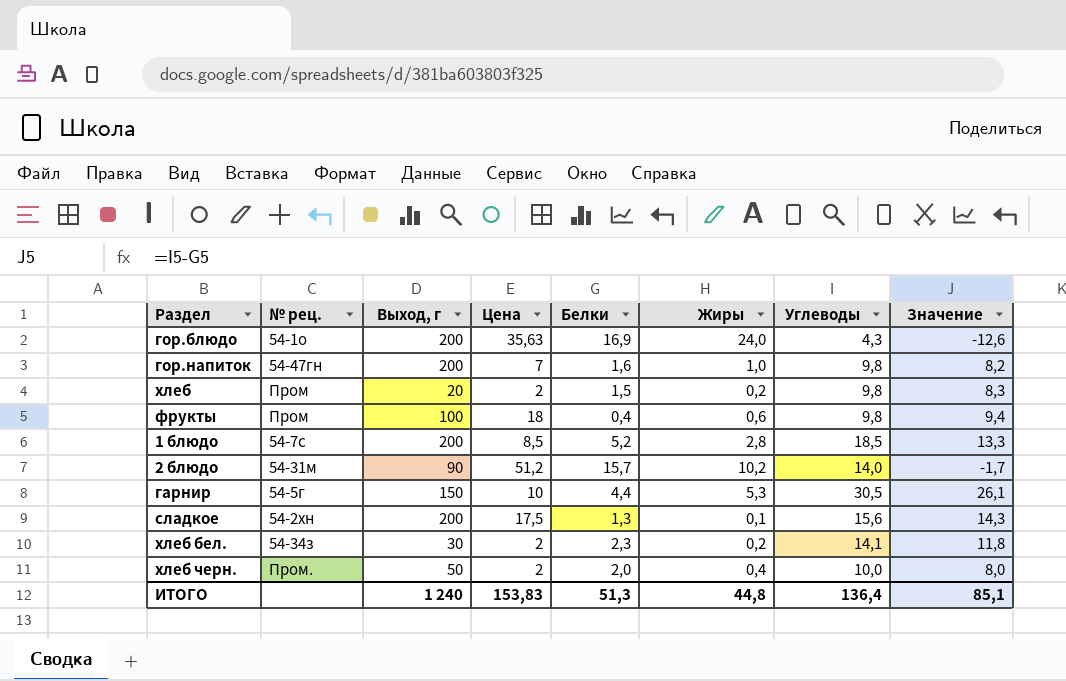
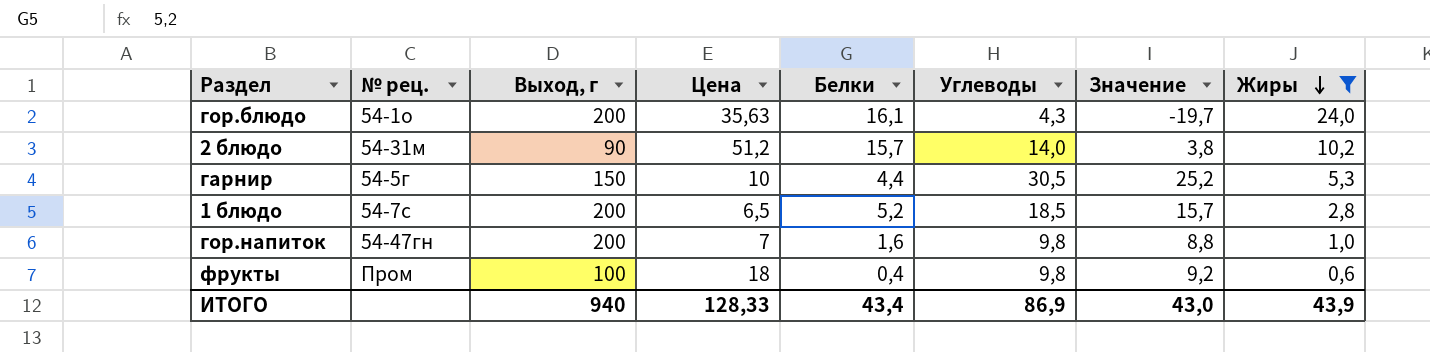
filter: none -> Жиры >= 0,6
row order: none -> Жиры descending
column Значение | formula: [Углеводы] - [Белки] -> [Углеводы] - [Жиры]
column Жиры | position: 6 -> 8
гор.блюдо | Белки: 16,9 -> 16,1
1 блюдо | Цена: 8,5 -> 6,5
ИТОГО | Выход, г: 1 240 -> 940
ИТОГО | Цена: 153,83 -> 128,33
ИТОГО | Белки: 51,3 -> 43,4
ИТОГО | Углеводы: 136,4 -> 86,9
ИТОГО | Значение: 85,1 -> 43,0
ИТОГО | Жиры: 44,8 -> 43,9

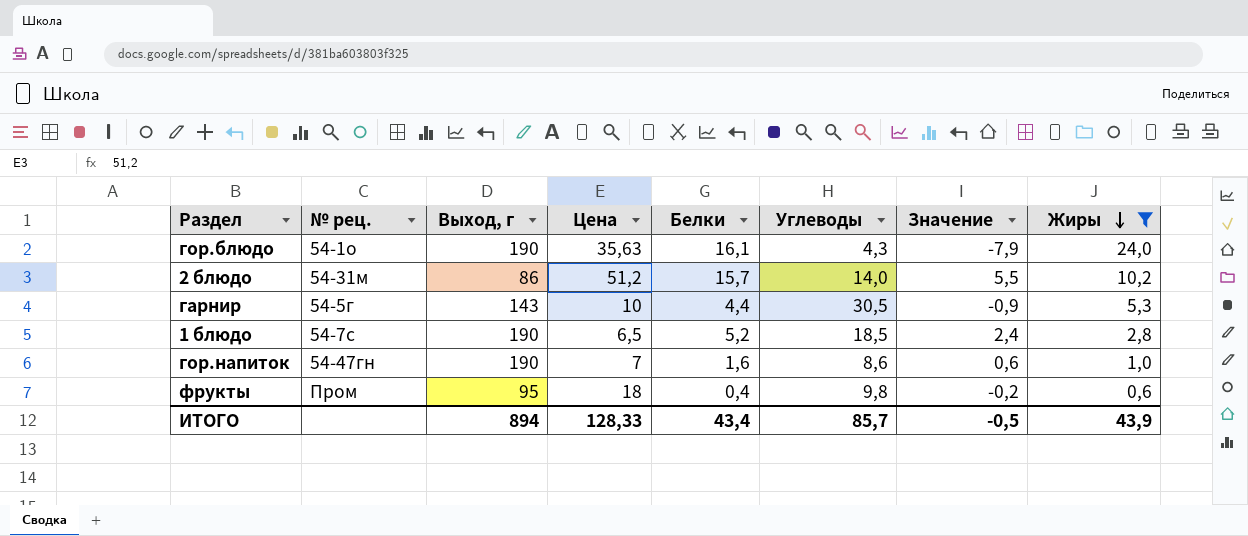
column Значение | formula: [Углеводы] - [Жиры] -> [Белки] - [Жиры]
гор.блюдо | Выход, г: 200 -> 190
2 блюдо | Выход, г: 90 -> 86
гарнир | Выход, г: 150 -> 143
1 блюдо | Выход, г: 200 -> 190
гор.напиток | Выход, г: 200 -> 190
гор.напиток | Углеводы: 9,8 -> 8,6
фрукты | Выход, г: 100 -> 95
ИТОГО | Выход, г: 940 -> 894
ИТОГО | Углеводы: 86,9 -> 85,7
ИТОГО | Значение: 43,0 -> -0,5

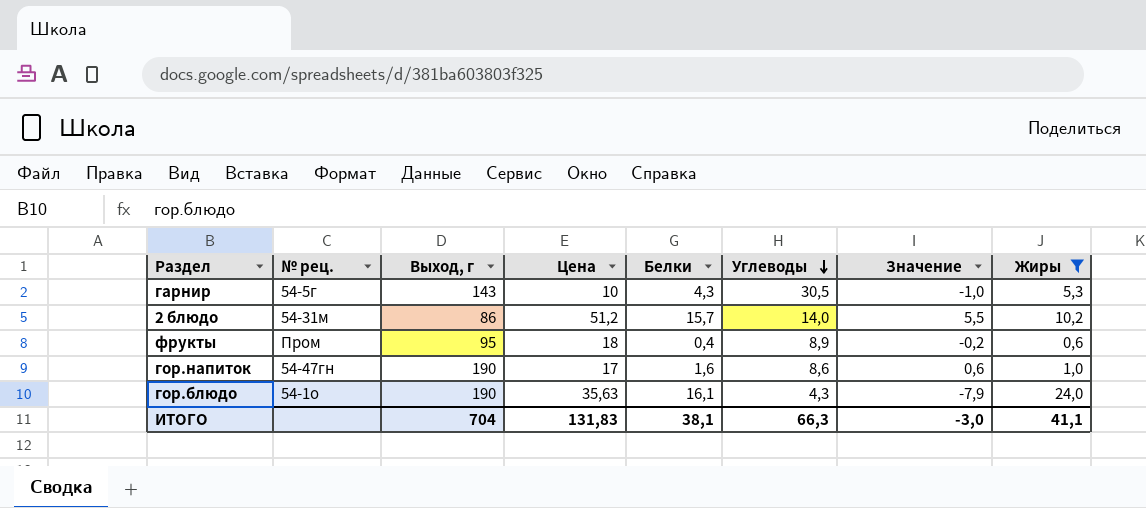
row order: Жиры descending -> Углеводы descending
row 1 блюдо: 54-7с | 190 | 6,5 | 5,2 | 18,5 | 2,4 | 2,8 -> none
гарнир | Белки: 4,4 -> 4,3
гарнир | Значение: -0,9 -> -1,0
фрукты | Углеводы: 9,8 -> 8,9
гор.напиток | Цена: 7 -> 17
ИТОГО | Выход, г: 894 -> 704
ИТОГО | Цена: 128,33 -> 131,83
ИТОГО | Белки: 43,4 -> 38,1
ИТОГО | Углеводы: 85,7 -> 66,3
ИТОГО | Значение: -0,5 -> -3,0
ИТОГО | Жиры: 43,9 -> 41,1

